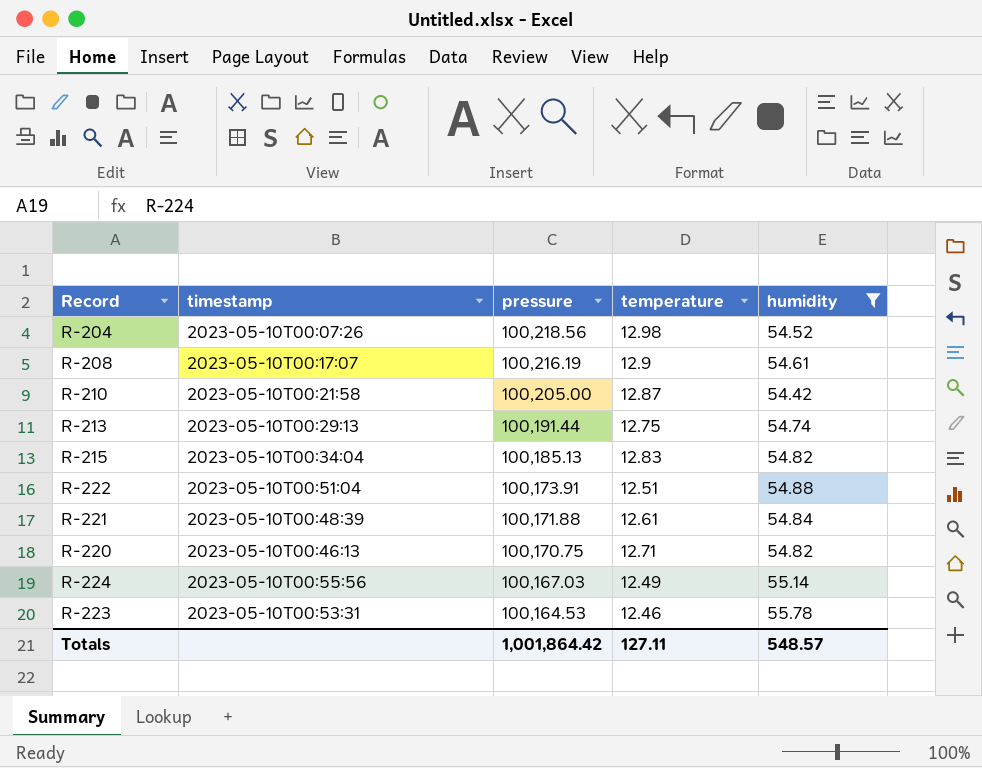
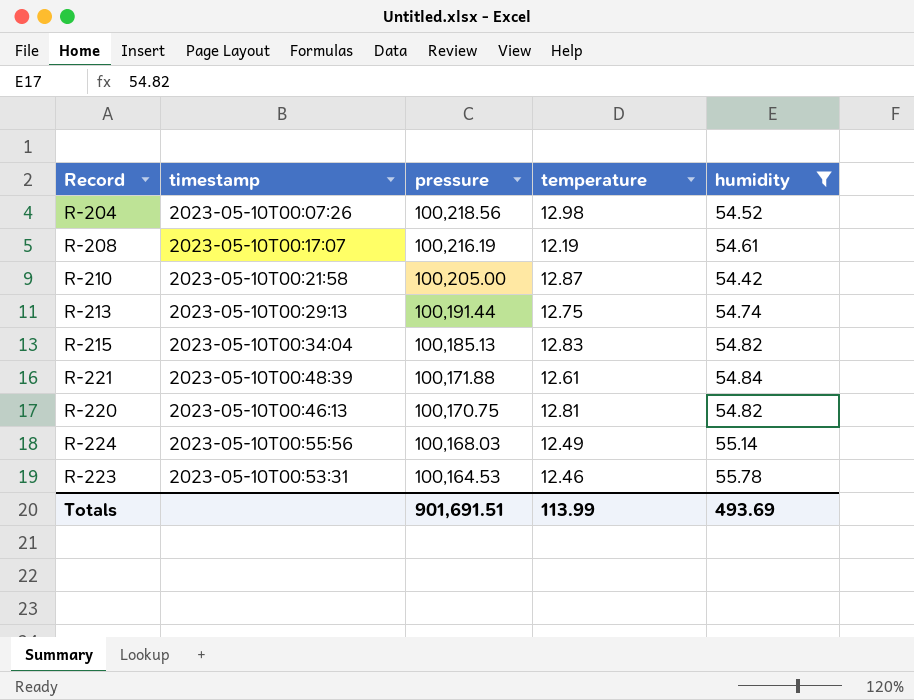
row R-222: 2023-05-10T00:51:04 | 100,173.91 | 12.51 | 54.88 -> none
R-208 | temperature: 12.9 -> 12.19
R-220 | temperature: 12.71 -> 12.81
R-224 | pressure: 100,167.03 -> 100,168.03
Totals | pressure: 1,001,864.42 -> 901,691.51
Totals | temperature: 127.11 -> 113.99
Totals | humidity: 548.57 -> 493.69

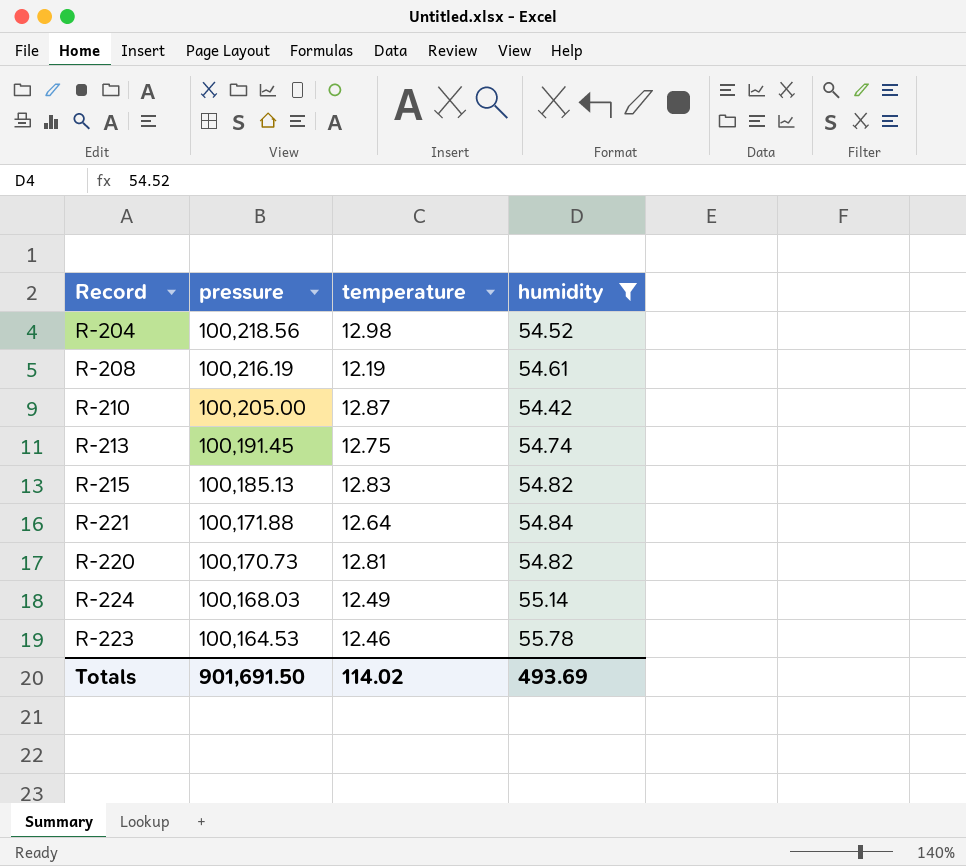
column timestamp | position: 2 -> none
R-213 | pressure: 100,191.44 -> 100,191.45
R-221 | temperature: 12.61 -> 12.64
R-220 | pressure: 100,170.75 -> 100,170.73
Totals | pressure: 901,691.51 -> 901,691.50
Totals | temperature: 113.99 -> 114.02

